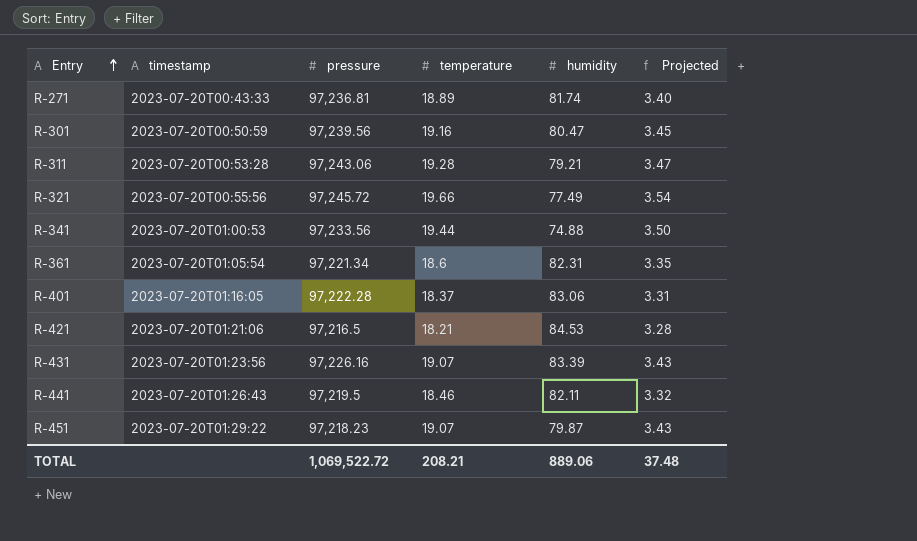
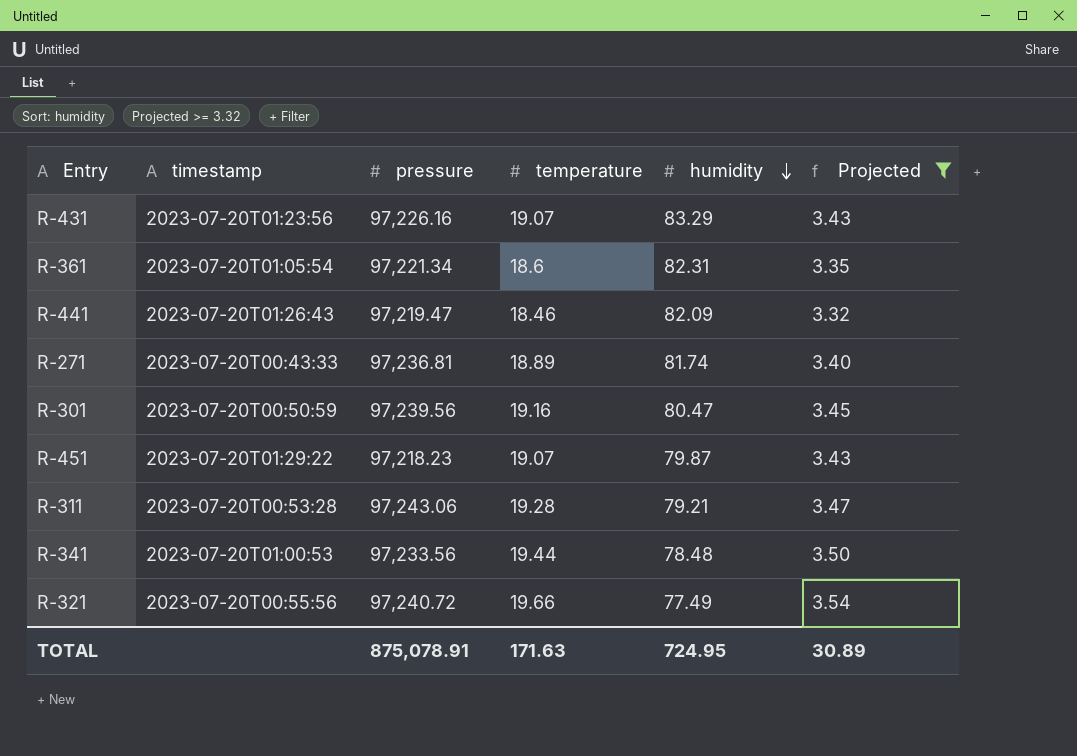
filter: none -> Projected >= 3.32
row order: Entry ascending -> humidity descending
R-431 | humidity: 83.39 -> 83.29
R-441 | pressure: 97,219.5 -> 97,219.47
R-441 | humidity: 82.11 -> 82.09
R-341 | humidity: 74.88 -> 78.48
R-321 | pressure: 97,245.72 -> 97,240.72
TOTAL | pressure: 1,069,522.72 -> 875,078.91
TOTAL | temperature: 208.21 -> 171.63
TOTAL | humidity: 889.06 -> 724.95
TOTAL | Projected: 37.48 -> 30.89

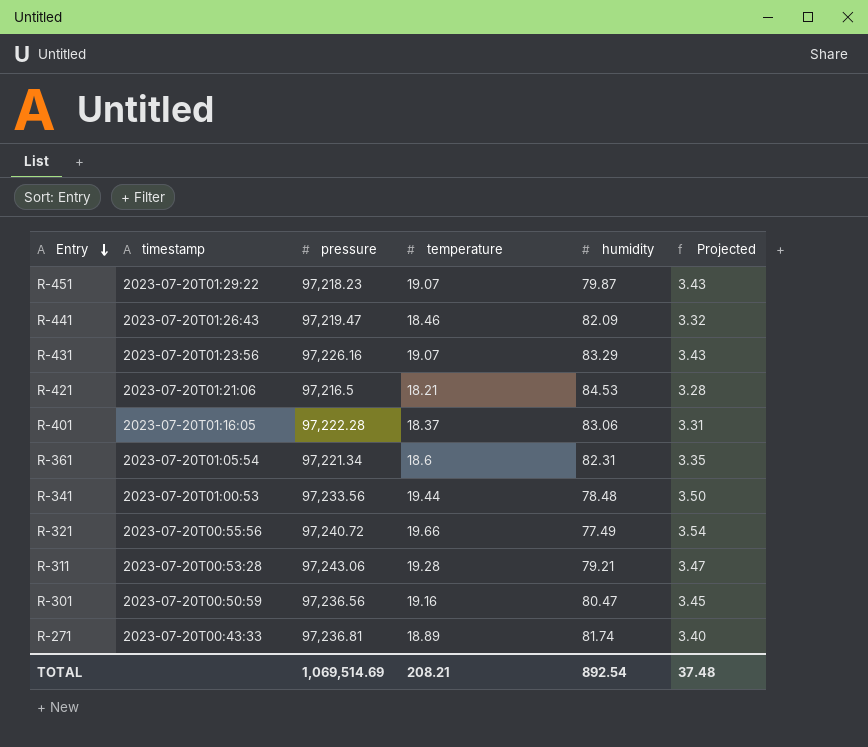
filter: Projected >= 3.32 -> none
row order: humidity descending -> Entry descending
R-301 | pressure: 97,239.56 -> 97,236.56
TOTAL | pressure: 875,078.91 -> 1,069,514.69
TOTAL | temperature: 171.63 -> 208.21
TOTAL | humidity: 724.95 -> 892.54
TOTAL | Projected: 30.89 -> 37.48

